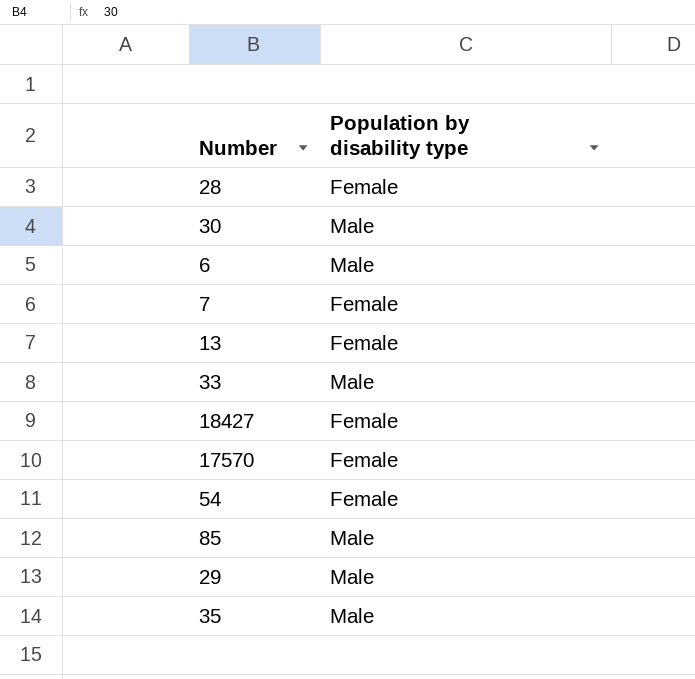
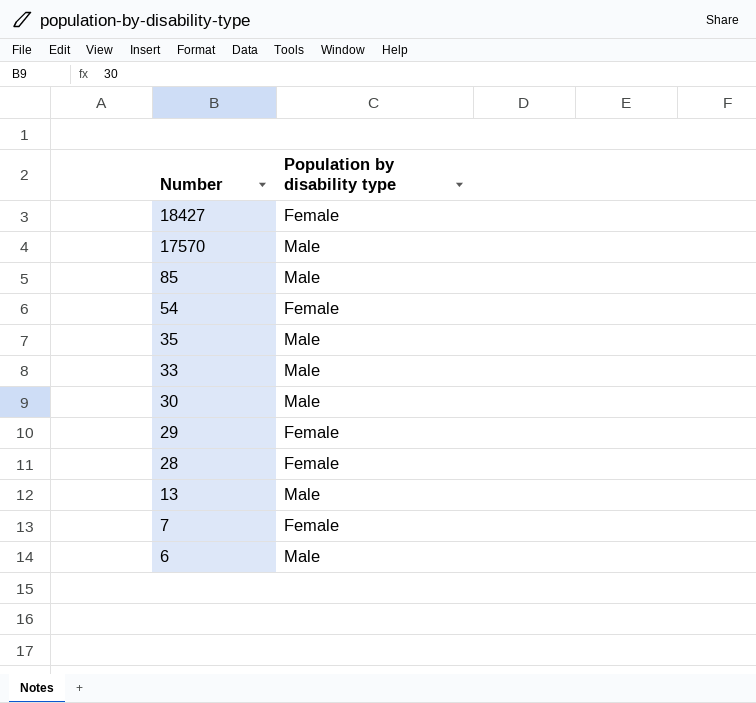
row order: none -> Number descending
17570 | Population by disability type: Female -> Male
29 | Population by disability type: Male -> Female
13 | Population by disability type: Female -> Male

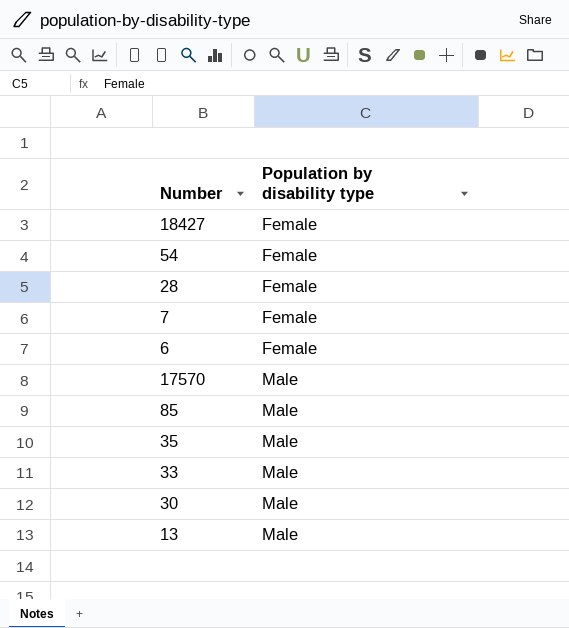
row order: Number descending -> Population by disability type ascending
row 29: Female -> none
6 | Population by disability type: Male -> Female

